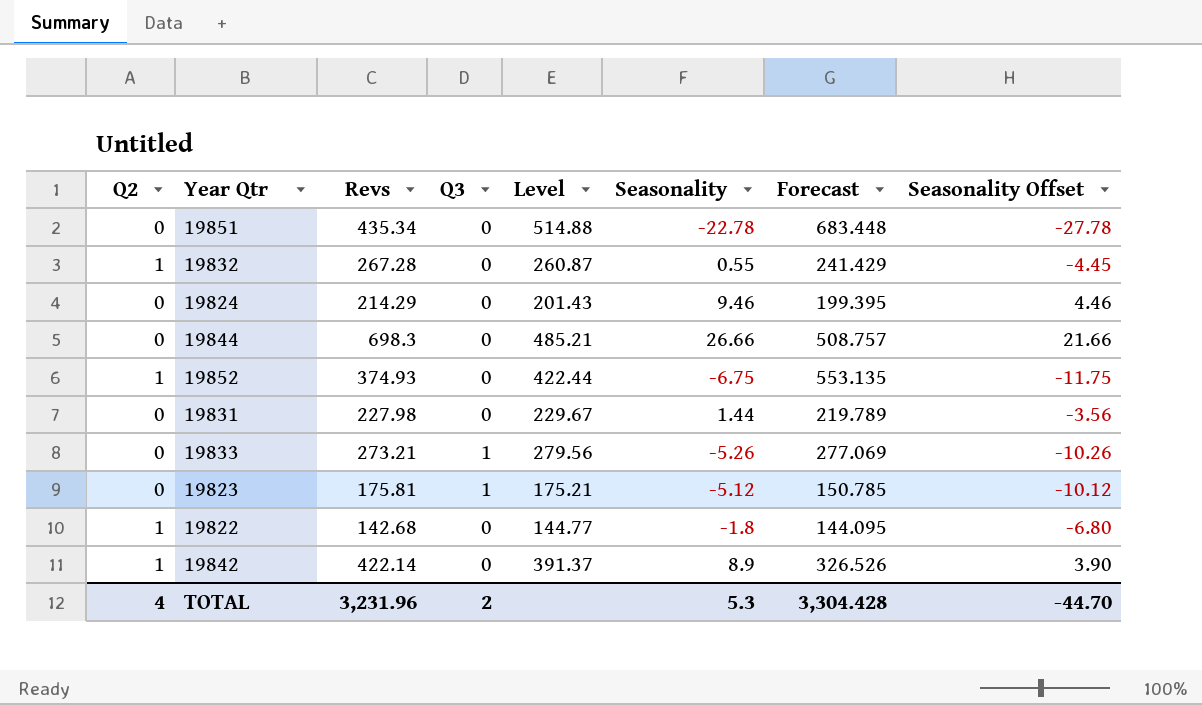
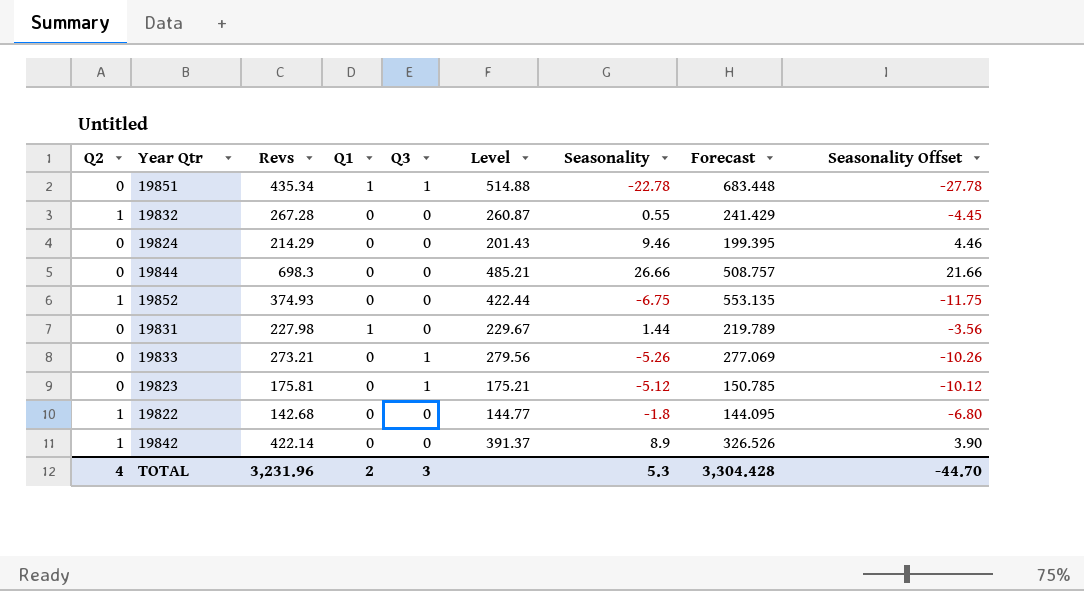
column Q1 | position: none -> 4
19851 | Q3: 0 -> 1
TOTAL | Q3: 2 -> 3

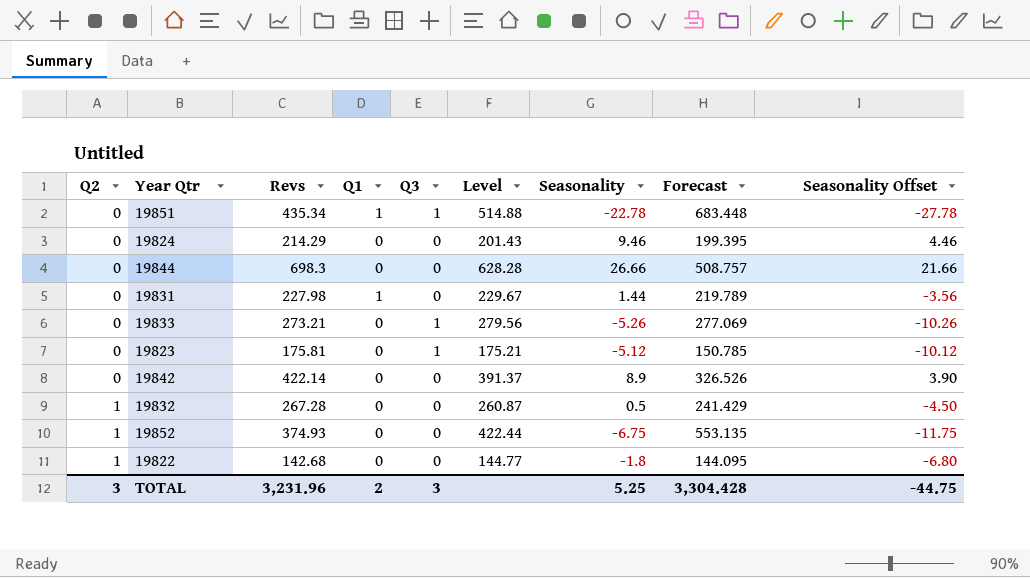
row order: none -> Q2 ascending
19844 | Level: 485.21 -> 628.28
19842 | Q2: 1 -> 0
19832 | Seasonality: 0.55 -> 0.5
19832 | Seasonality Offset: -4.45 -> -4.50
TOTAL | Q2: 4 -> 3
TOTAL | Seasonality: 5.3 -> 5.25
TOTAL | Seasonality Offset: -44.70 -> -44.75

